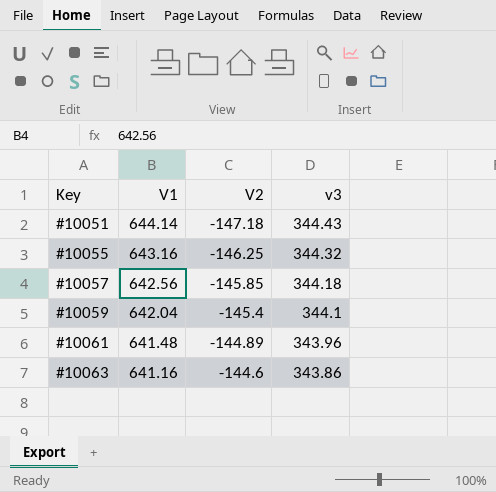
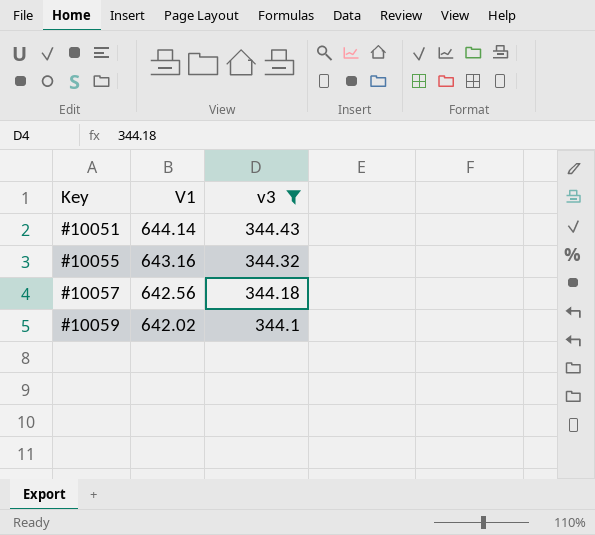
filter: none -> v3 >= 344.1
column V2 | position: 3 -> none
#10059 | V1: 642.04 -> 642.02

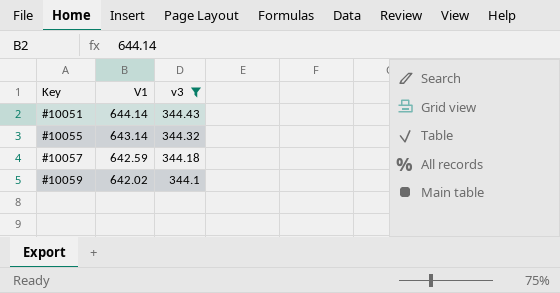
#10055 | V1: 643.16 -> 643.14
#10057 | V1: 642.56 -> 642.59

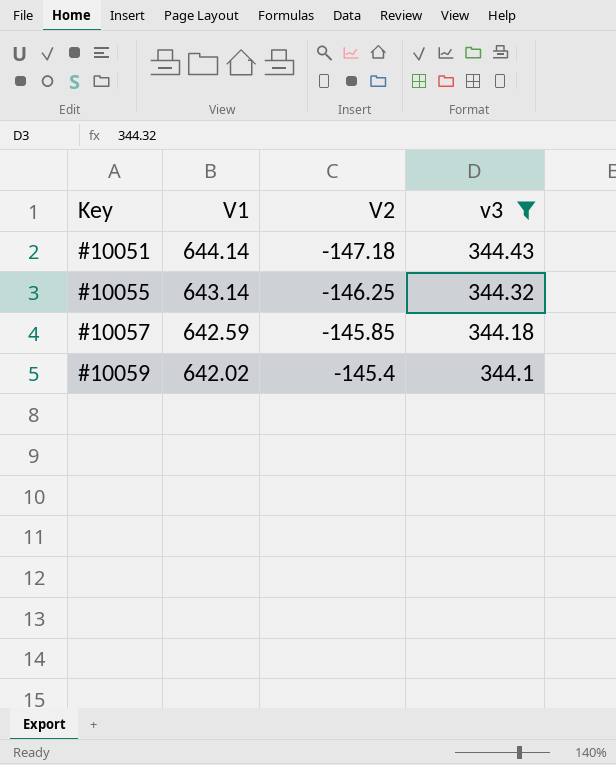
column V2 | position: none -> 3

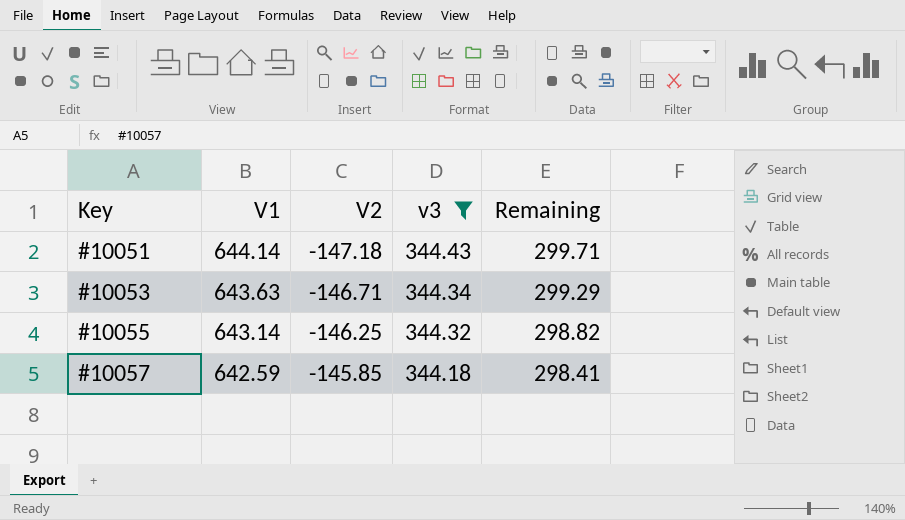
column Remaining | formula: none -> [V1] - [v3]
row #10059: 642.02 | -145.4 | 344.1 -> none
row #10053: none -> 643.63 | -146.71 | 344.34 | 299.29

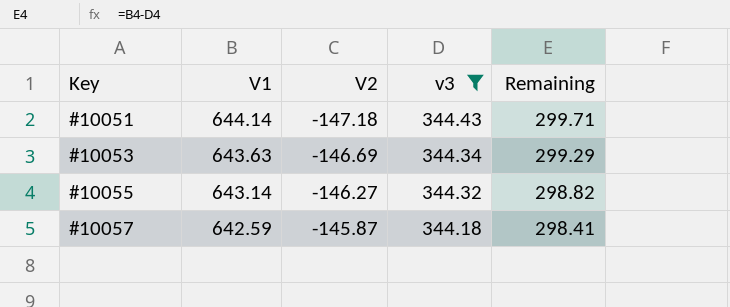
#10053 | V2: -146.71 -> -146.69
#10055 | V2: -146.25 -> -146.27
#10057 | V2: -145.85 -> -145.87

